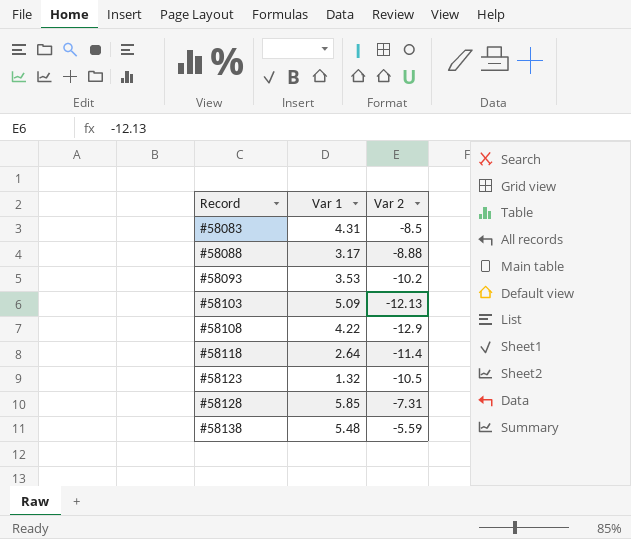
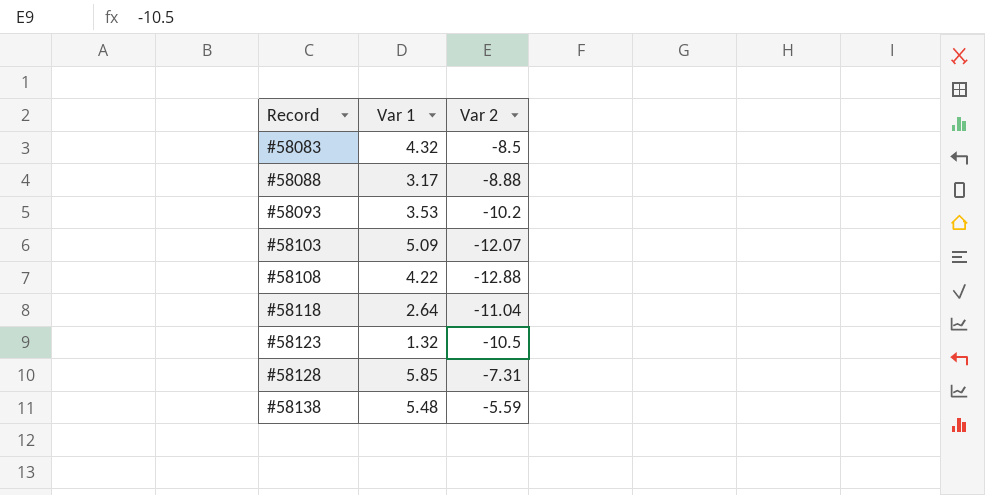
#58083 | Var 1: 4.31 -> 4.32
#58103 | Var 2: -12.13 -> -12.07
#58108 | Var 2: -12.9 -> -12.88
#58118 | Var 2: -11.4 -> -11.04

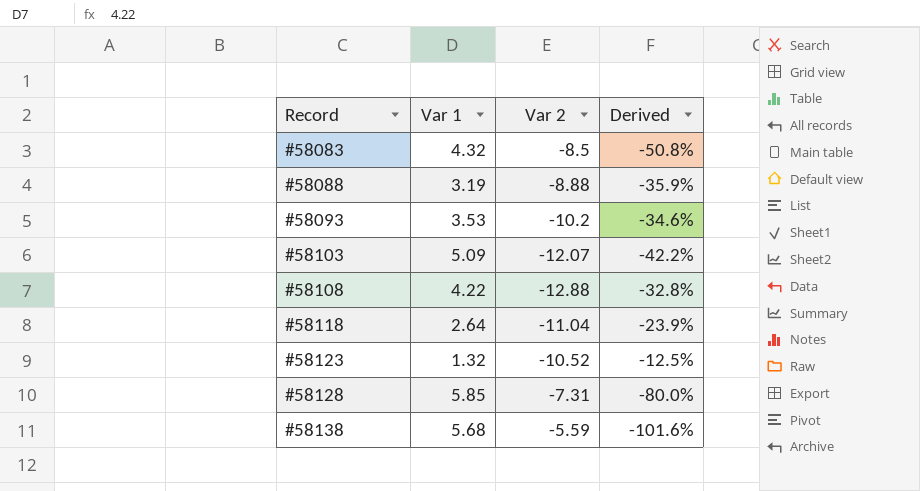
column Derived | formula: none -> [Var 1] / [Var 2]
#58088 | Var 1: 3.17 -> 3.19
#58123 | Var 2: -10.5 -> -10.52
#58138 | Var 1: 5.48 -> 5.68

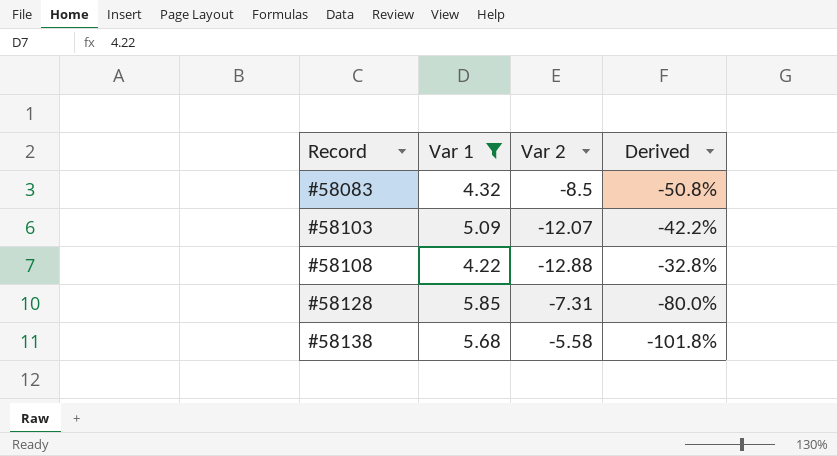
filter: none -> Var 1 >= 4.22
#58138 | Var 2: -5.59 -> -5.58
#58138 | Derived: -101.6% -> -101.8%

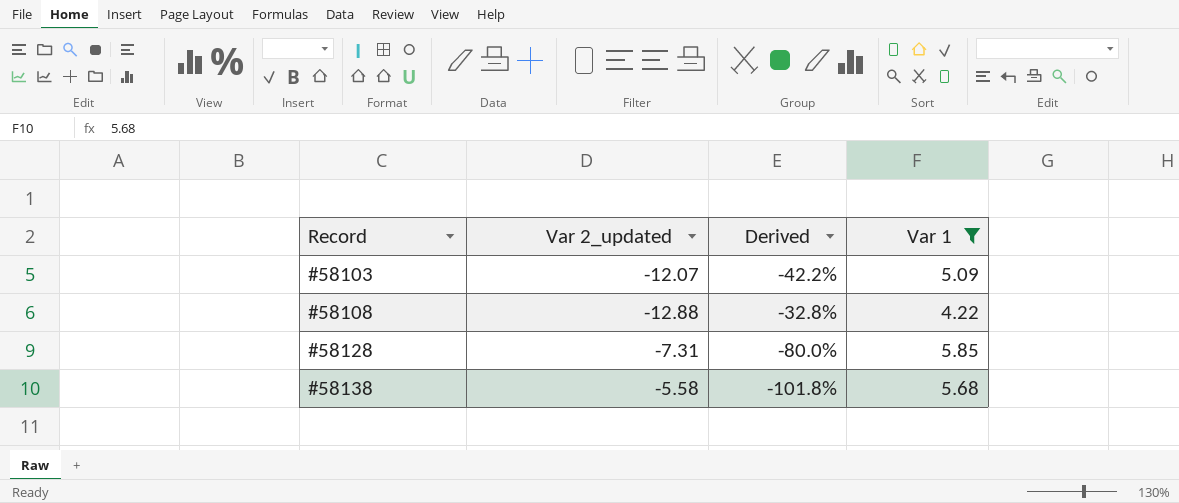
column name: Var 2 -> Var 2_updated
column Var 1 | position: 2 -> 4
row #58083: 4.32 | -8.5 | -50.8% -> none

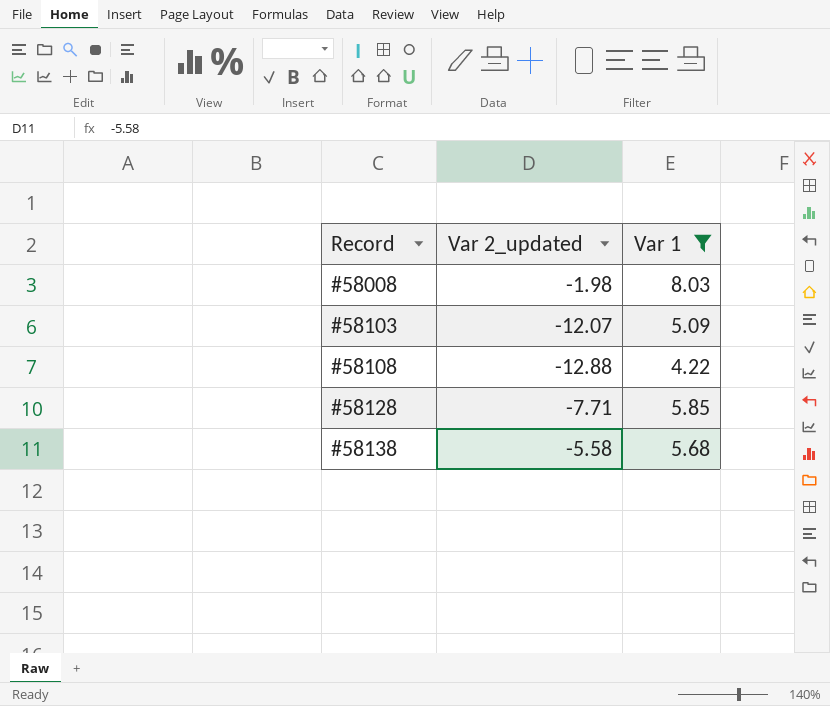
column Derived | formula: [Var 1] / [Var 2_updated] -> none
row #58008: none -> -1.98 | 8.03
#58128 | Var 2_updated: -7.31 -> -7.71

